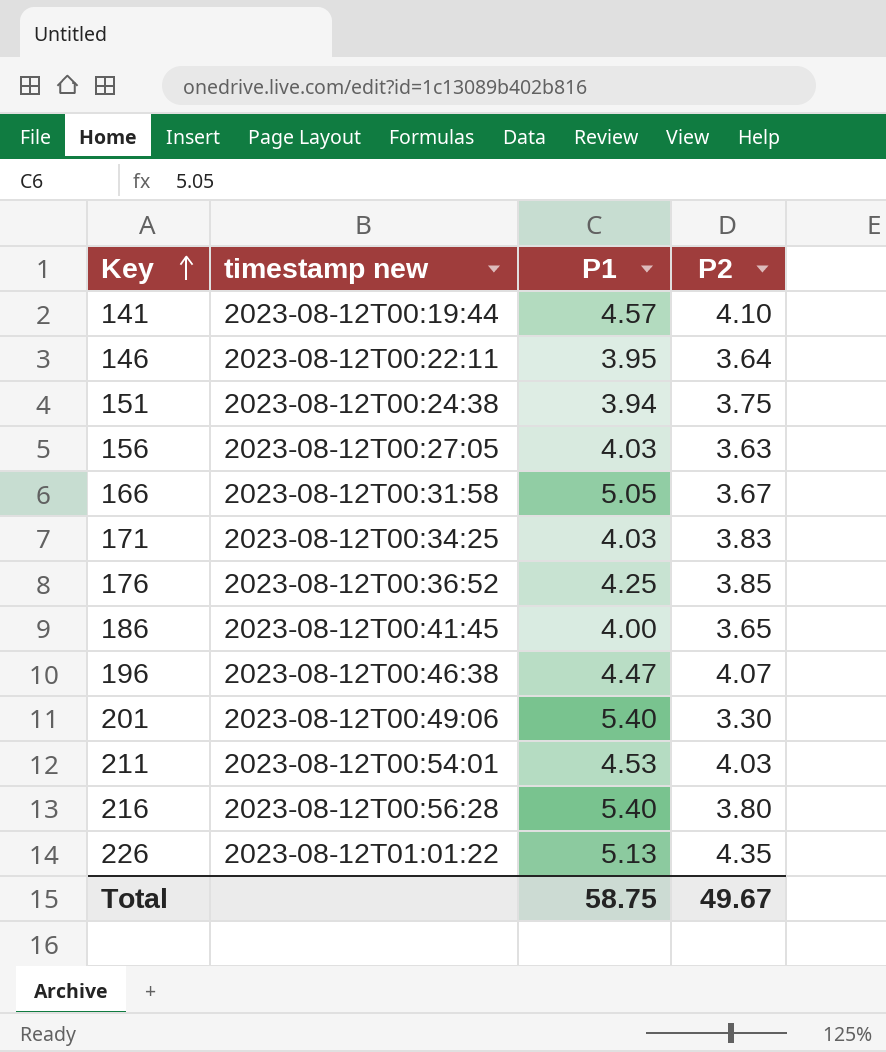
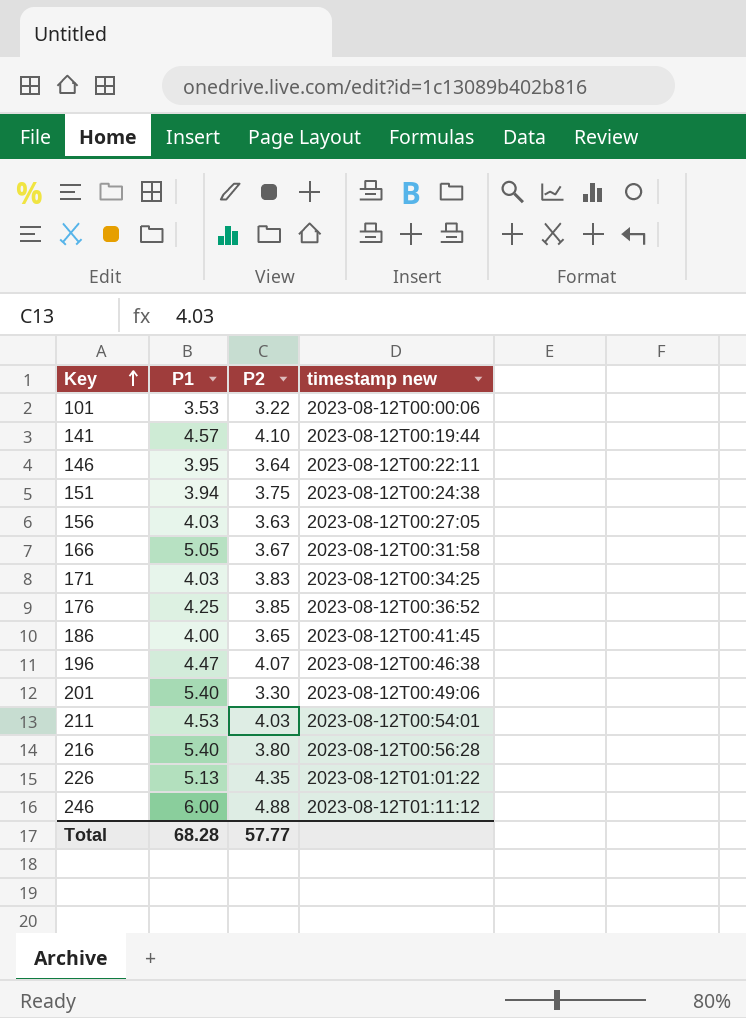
column timestamp new | position: 2 -> 4
row 101: none -> 3.53 | 3.22 | 2023-08-12T00:00:06
row 246: none -> 6.00 | 4.88 | 2023-08-12T01:11:12
Total | P1: 58.75 -> 68.28
Total | P2: 49.67 -> 57.77

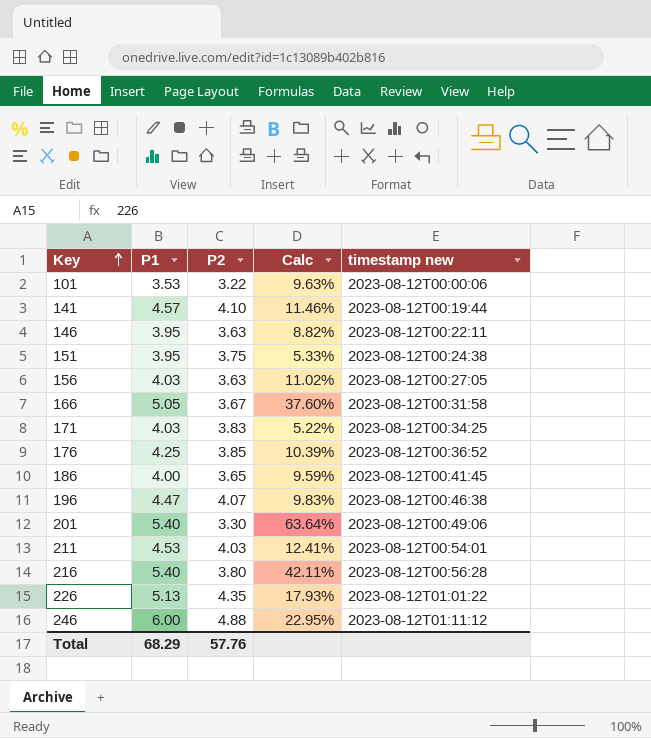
column Calc | formula: none -> ([P1] - [P2]) / [P2]
146 | P2: 3.64 -> 3.63
151 | P1: 3.94 -> 3.95
Total | P1: 68.28 -> 68.29
Total | P2: 57.77 -> 57.76

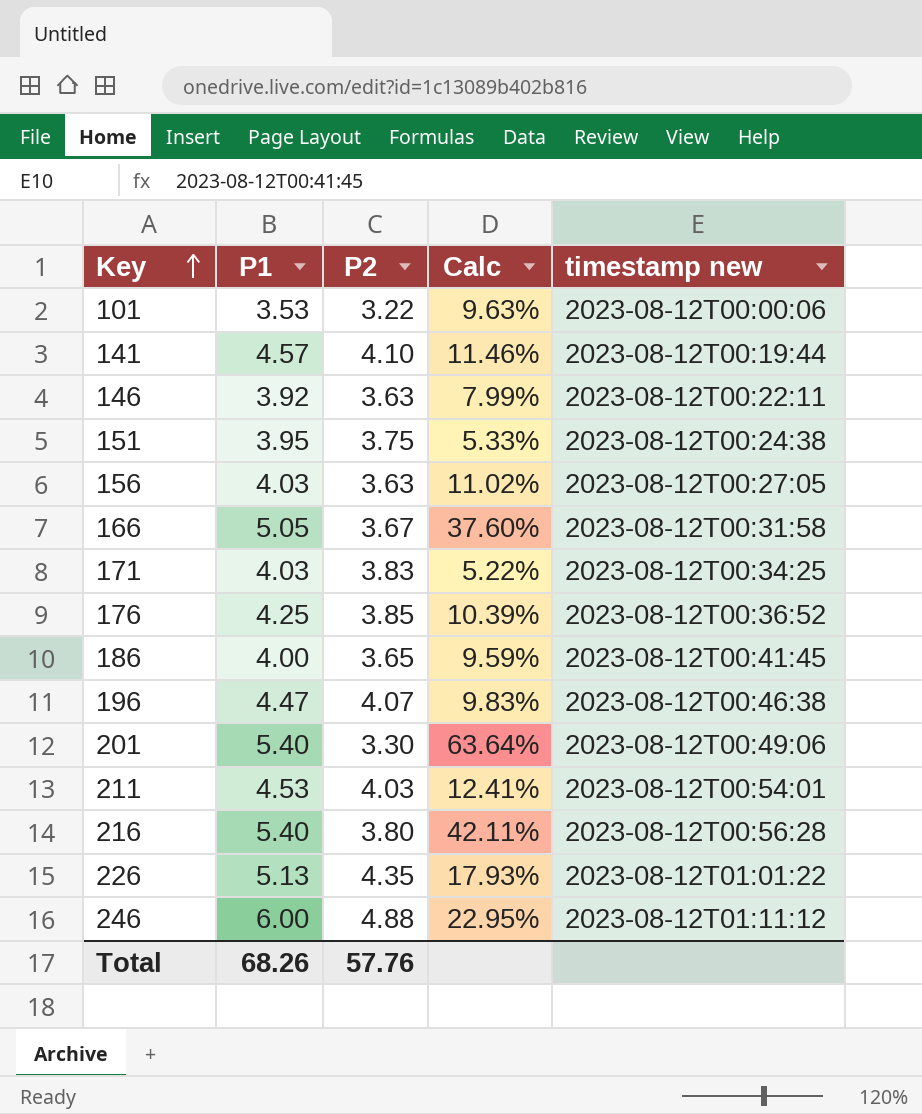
146 | P1: 3.95 -> 3.92
146 | Calc: 8.82% -> 7.99%
Total | P1: 68.29 -> 68.26

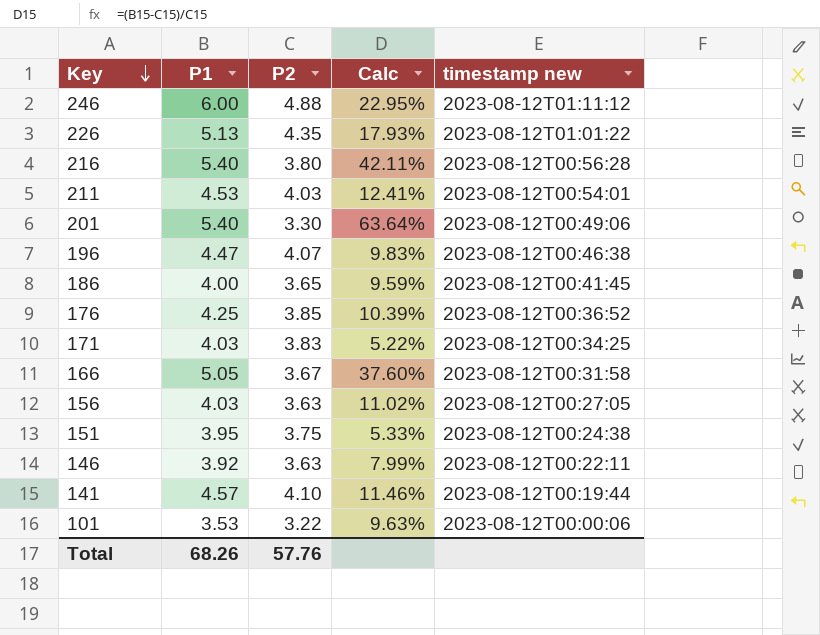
row order: Key ascending -> Key descending

